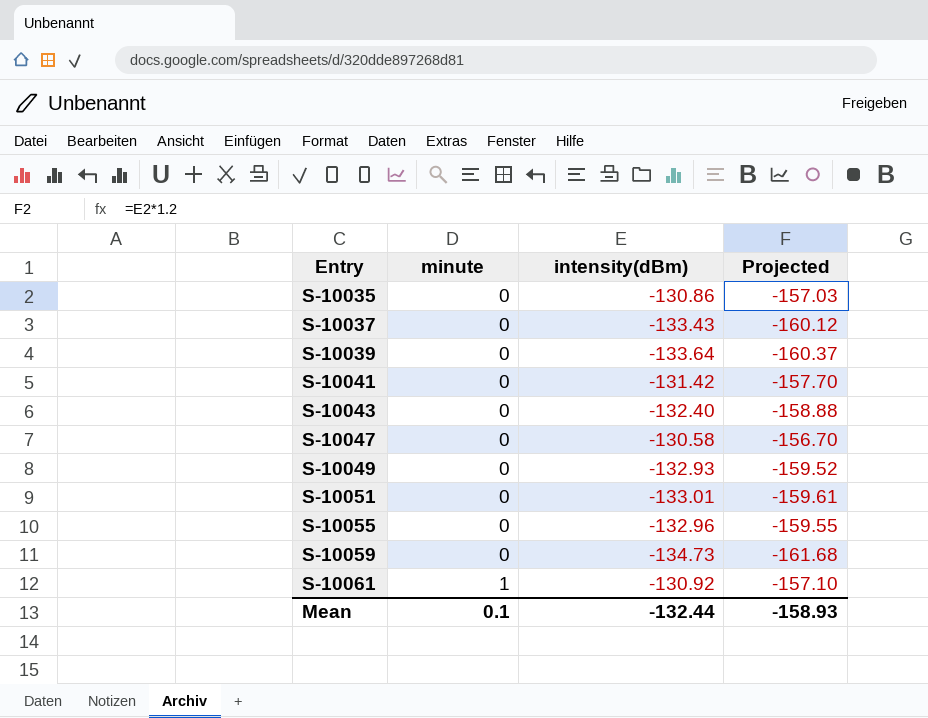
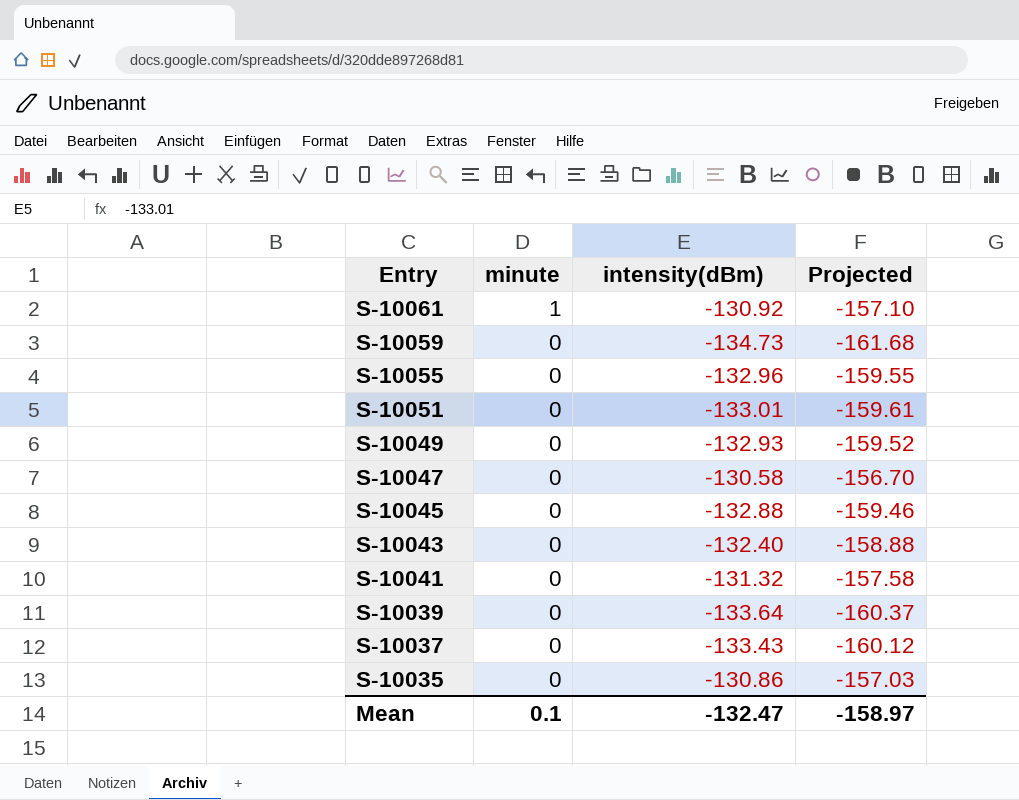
row order: Entry ascending -> Entry descending
row S-10045: none -> 0 | -132.88 | -159.46
S-10041 | intensity(dBm): -131.42 -> -131.32
S-10041 | Projected: -157.70 -> -157.58
Mean | intensity(dBm): -132.44 -> -132.47
Mean | Projected: -158.93 -> -158.97

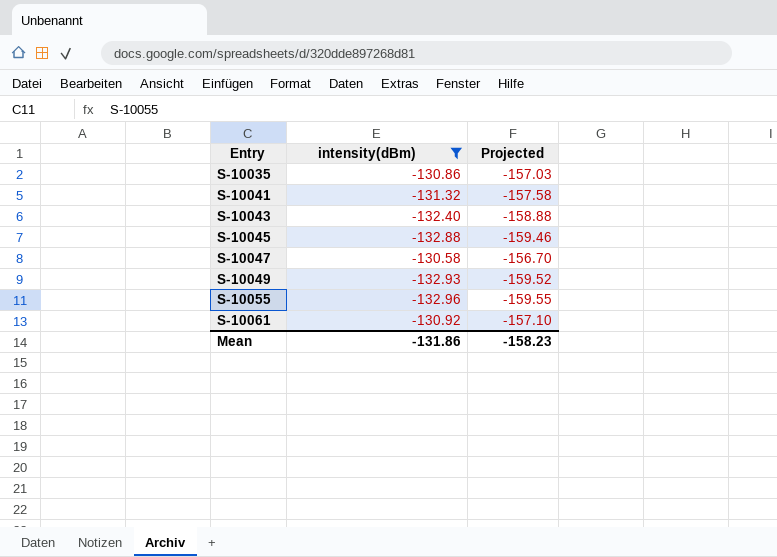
filter: none -> intensity(dBm) >= -132.96
row order: Entry descending -> Entry ascending
column minute | position: 2 -> none
Mean | intensity(dBm): -132.47 -> -131.86
Mean | Projected: -158.97 -> -158.23

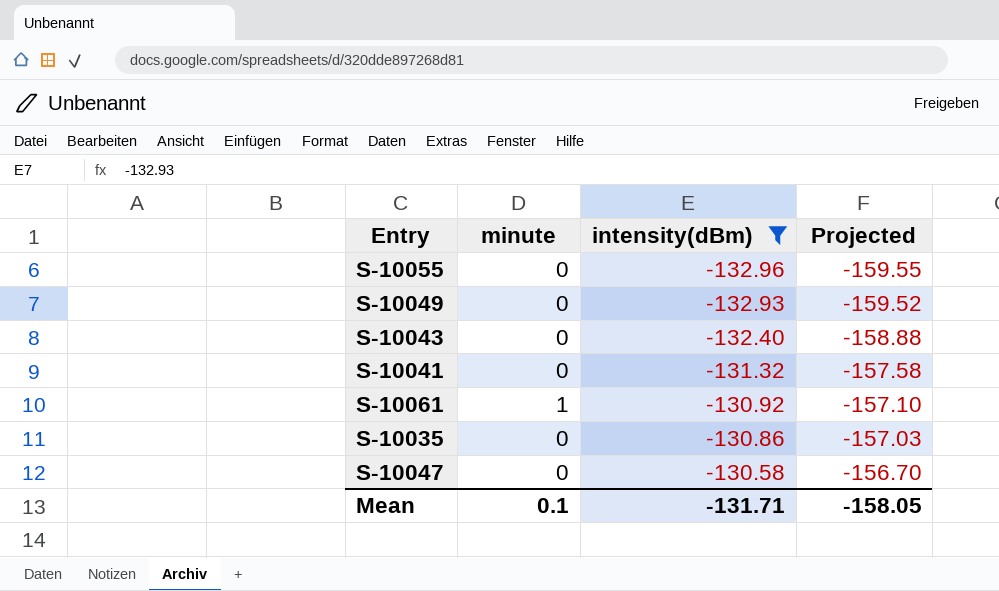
row order: Entry ascending -> intensity(dBm) ascending
column minute | position: none -> 2
row S-10045: -132.88 | -159.46 -> none
Mean | intensity(dBm): -131.86 -> -131.71
Mean | Projected: -158.23 -> -158.05

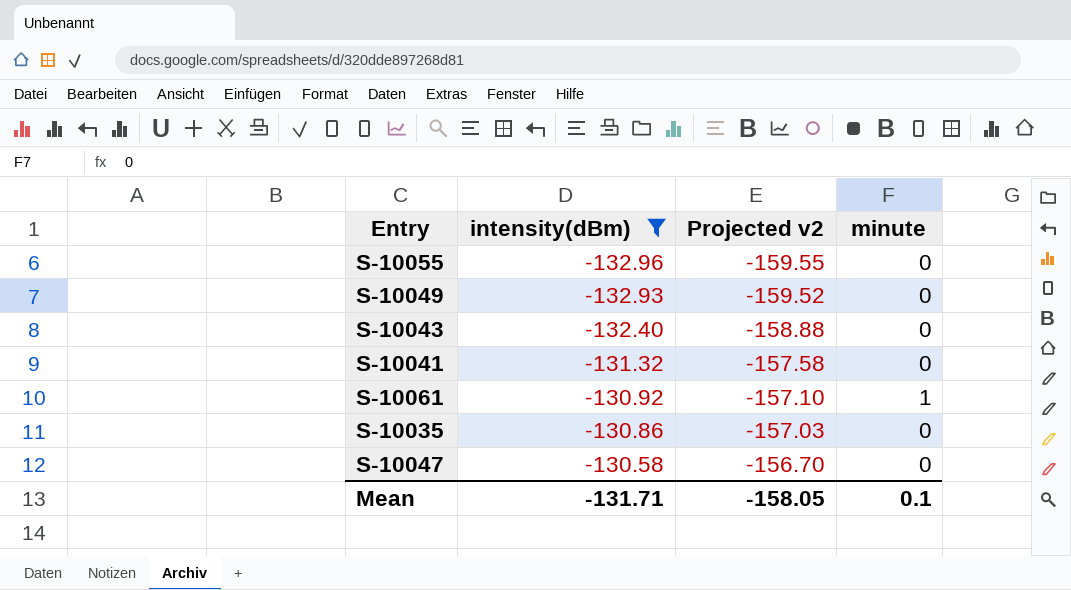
column name: Projected -> Projected v2
column minute | position: 2 -> 4

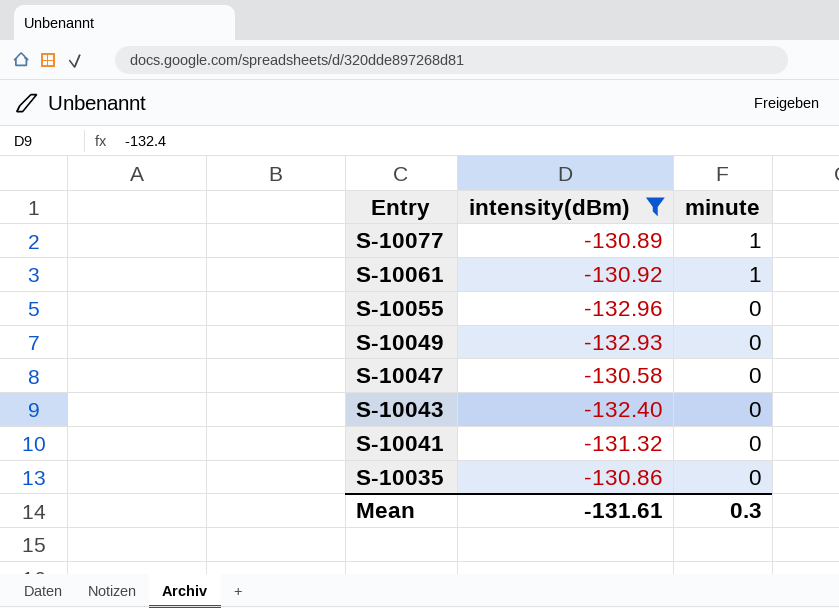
row order: intensity(dBm) ascending -> Entry descending
column Projected v2 | formula: [intensity(dBm)] * 1.2 -> none
row S-10077: none -> -130.89 | 1
Mean | intensity(dBm): -131.71 -> -131.61
Mean | minute: 0.1 -> 0.3

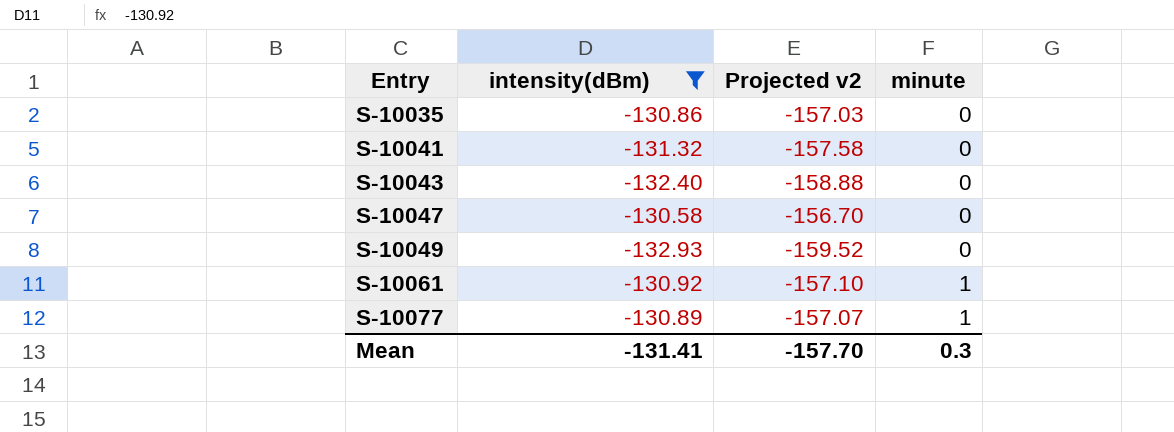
row order: Entry descending -> Entry ascending
column Projected v2 | formula: none -> [intensity(dBm)] * 1.2
row S-10055: -132.96 | 0 -> none
Mean | intensity(dBm): -131.61 -> -131.41

